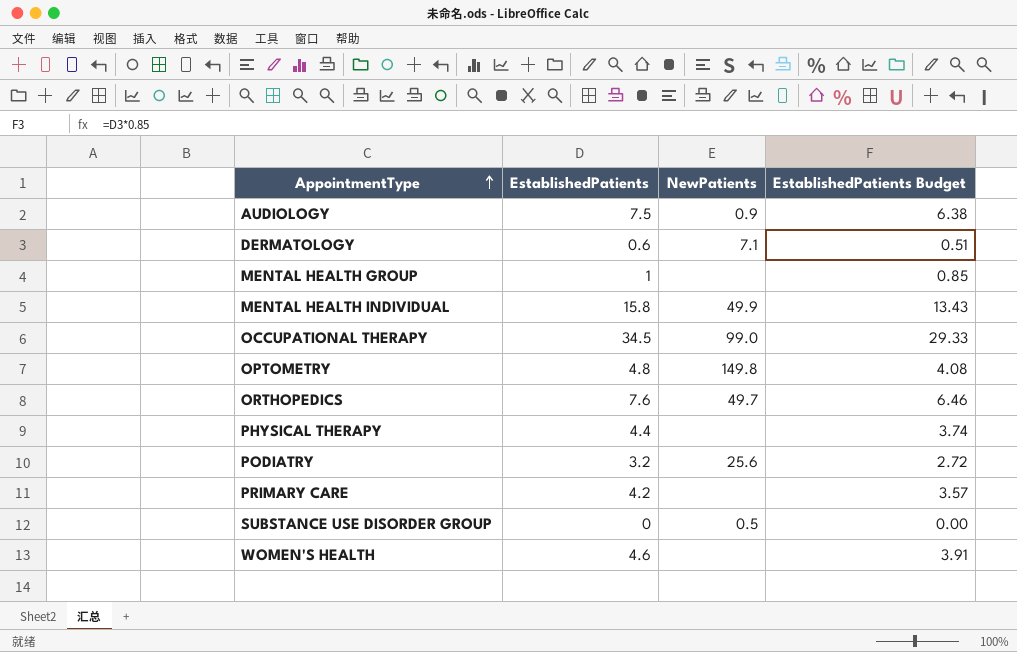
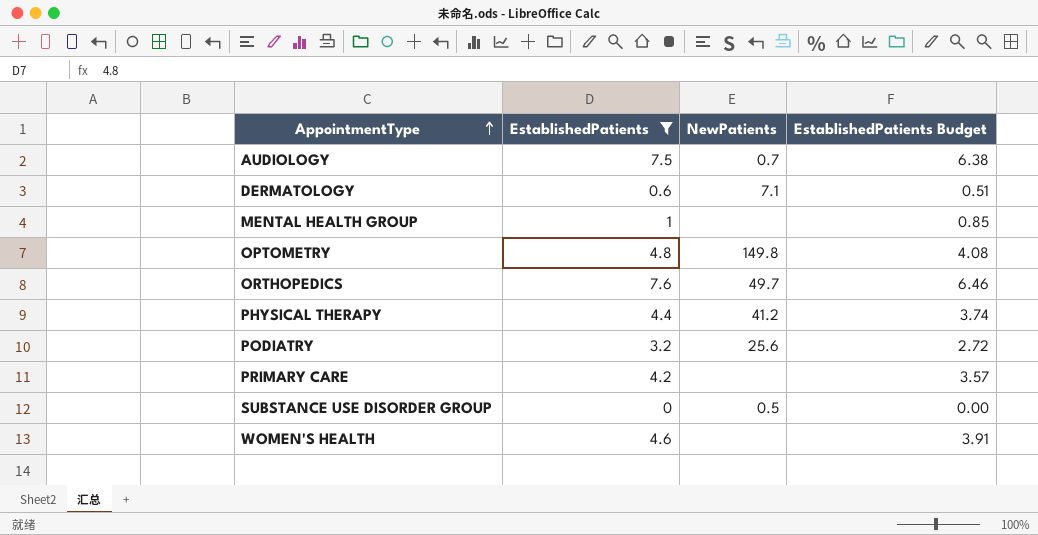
filter: none -> EstablishedPatients <= 7.6
AUDIOLOGY | NewPatients: 0.9 -> 0.7
PHYSICAL THERAPY | NewPatients: none -> 41.2

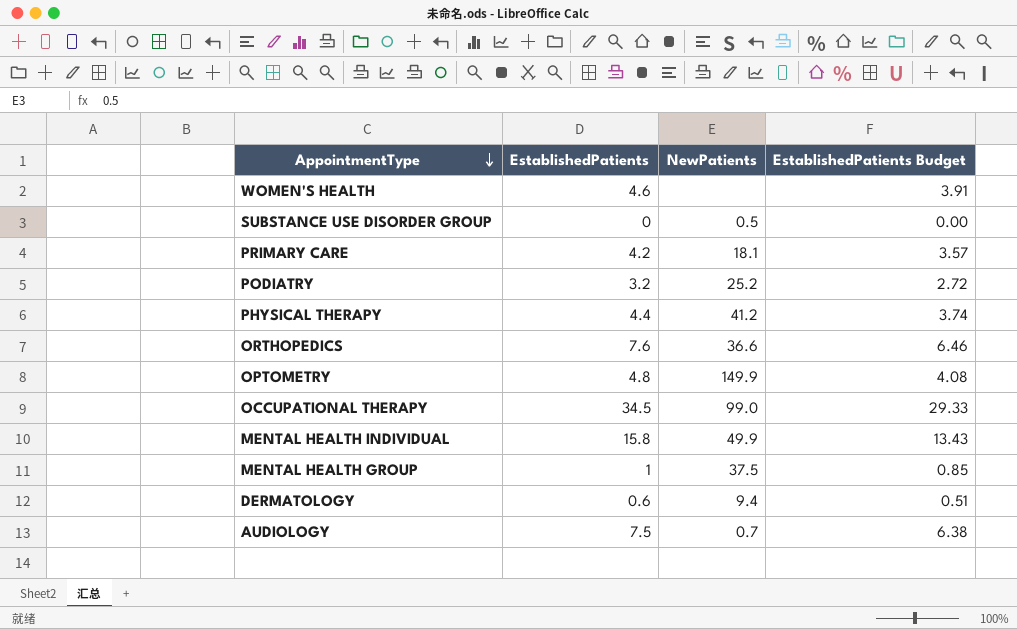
filter: EstablishedPatients <= 7.6 -> none
row order: AppointmentType ascending -> AppointmentType descending
PRIMARY CARE | NewPatients: none -> 18.1
PODIATRY | NewPatients: 25.6 -> 25.2
ORTHOPEDICS | NewPatients: 49.7 -> 36.6
OPTOMETRY | NewPatients: 149.8 -> 149.9
MENTAL HEALTH GROUP | NewPatients: none -> 37.5
DERMATOLOGY | NewPatients: 7.1 -> 9.4

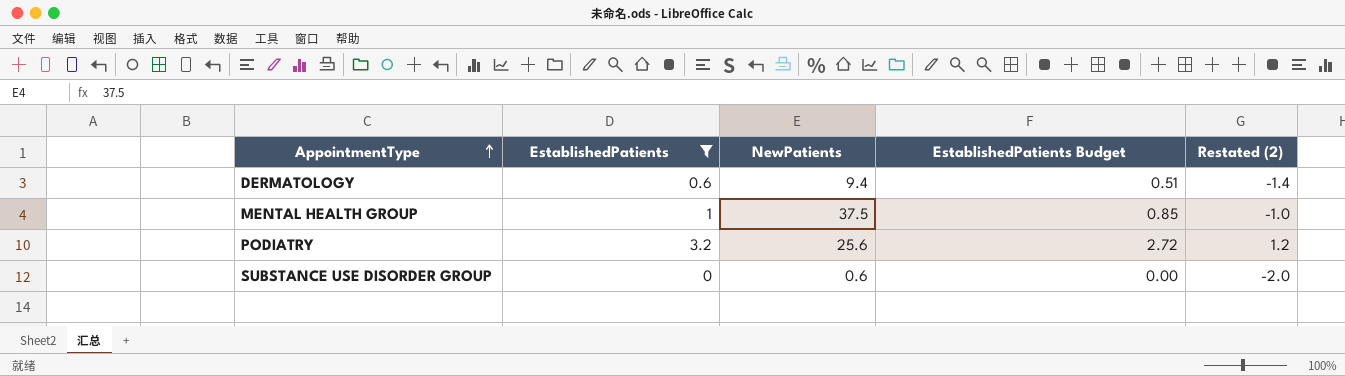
filter: none -> EstablishedPatients <= 3.2
row order: AppointmentType descending -> AppointmentType ascending
column Restated (2) | formula: none -> [EstablishedPatients] - 2
PODIATRY | NewPatients: 25.2 -> 25.6
SUBSTANCE USE DISORDER GROUP | NewPatients: 0.5 -> 0.6

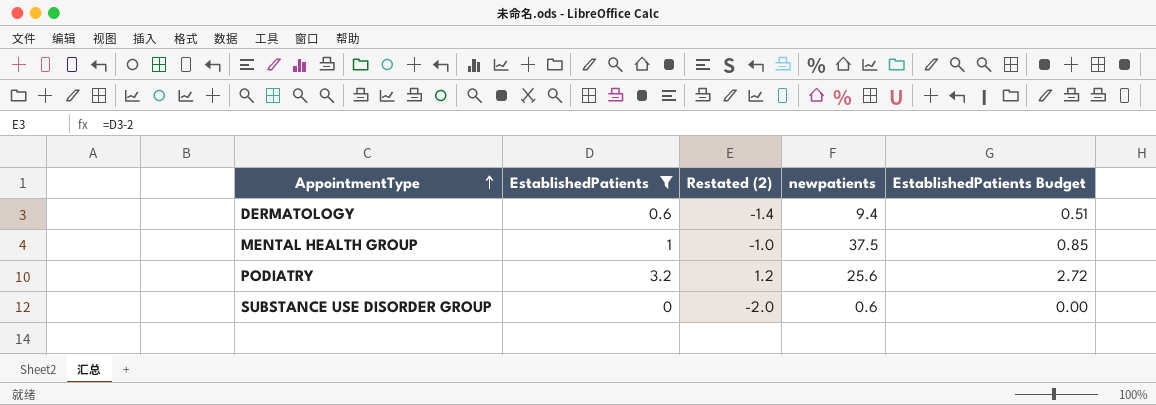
column Restated (2) | position: 5 -> 3
column name: NewPatients -> newpatients

